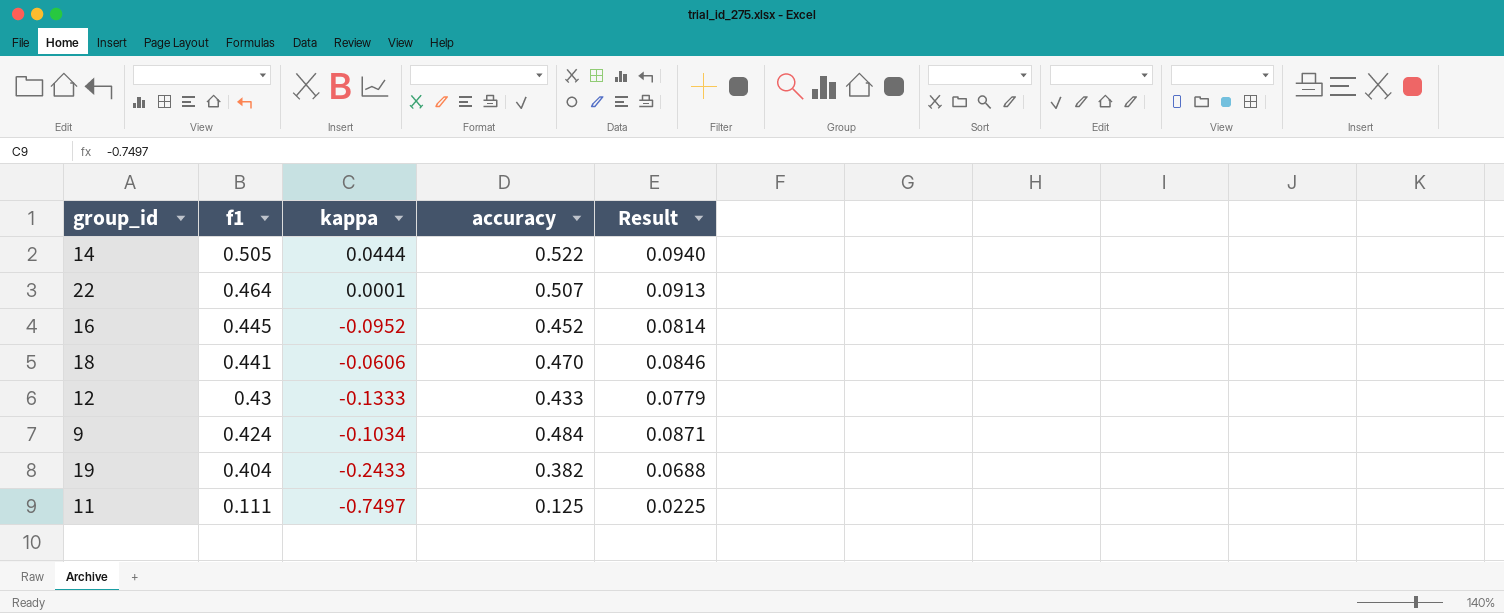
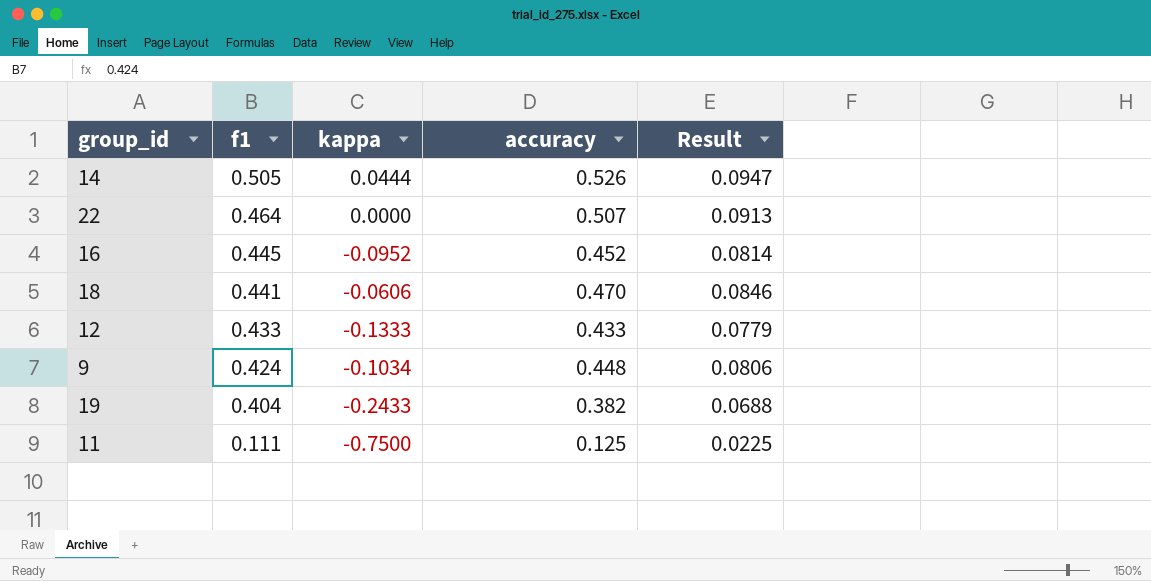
14 | accuracy: 0.522 -> 0.526
14 | Result: 0.0940 -> 0.0947
22 | kappa: 0.0001 -> 0.0000
12 | f1: 0.43 -> 0.433
9 | accuracy: 0.484 -> 0.448
9 | Result: 0.0871 -> 0.0806
11 | kappa: -0.7497 -> -0.7500

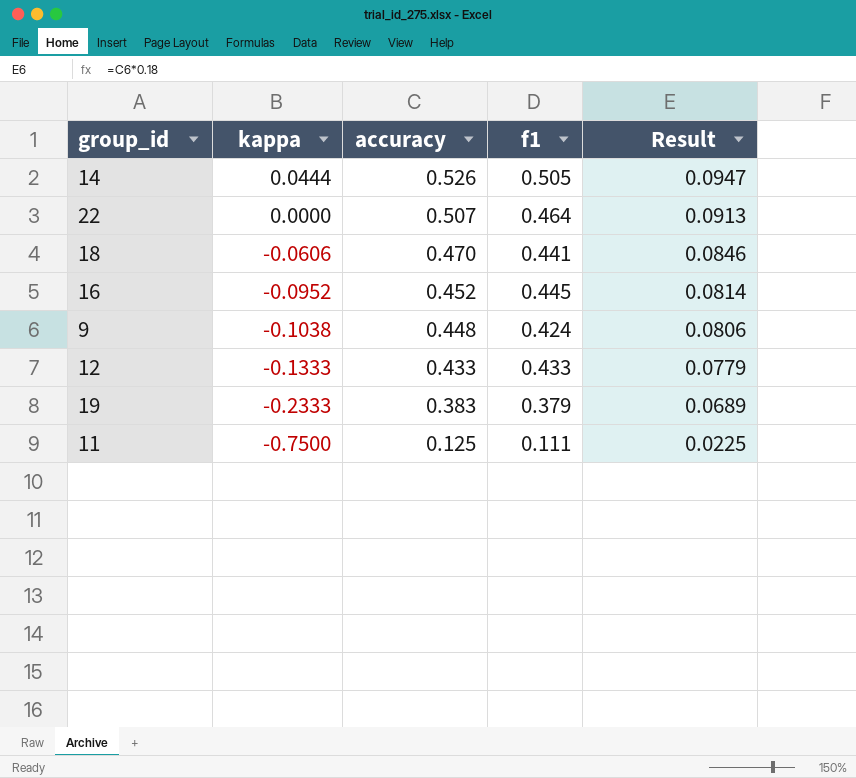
row order: f1 descending -> kappa descending
column f1 | position: 2 -> 4
9 | kappa: -0.1034 -> -0.1038
19 | kappa: -0.2433 -> -0.2333
19 | accuracy: 0.382 -> 0.383
19 | f1: 0.404 -> 0.379
19 | Result: 0.0688 -> 0.0689

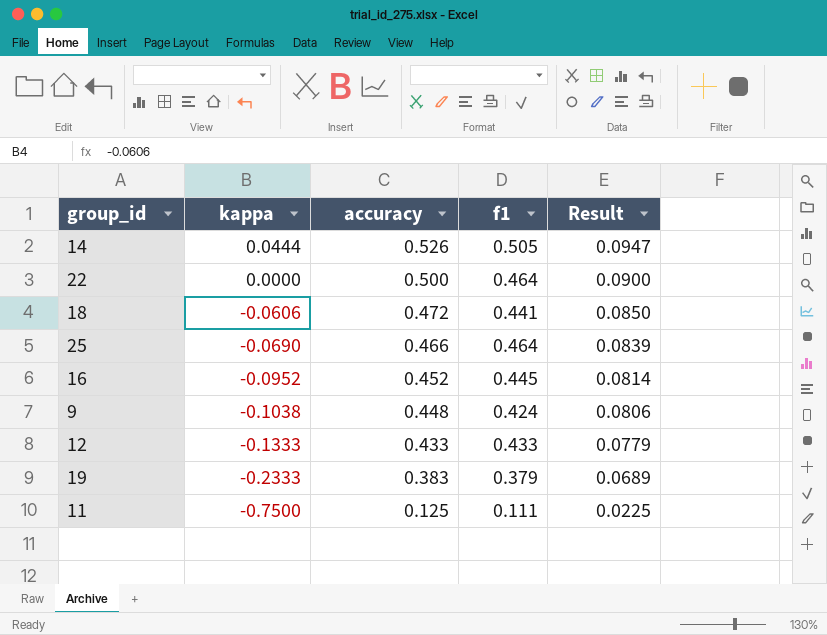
22 | accuracy: 0.507 -> 0.500
22 | Result: 0.0913 -> 0.0900
18 | accuracy: 0.470 -> 0.472
18 | Result: 0.0846 -> 0.0850
row 25: none -> -0.0690 | 0.466 | 0.464 | 0.0839

